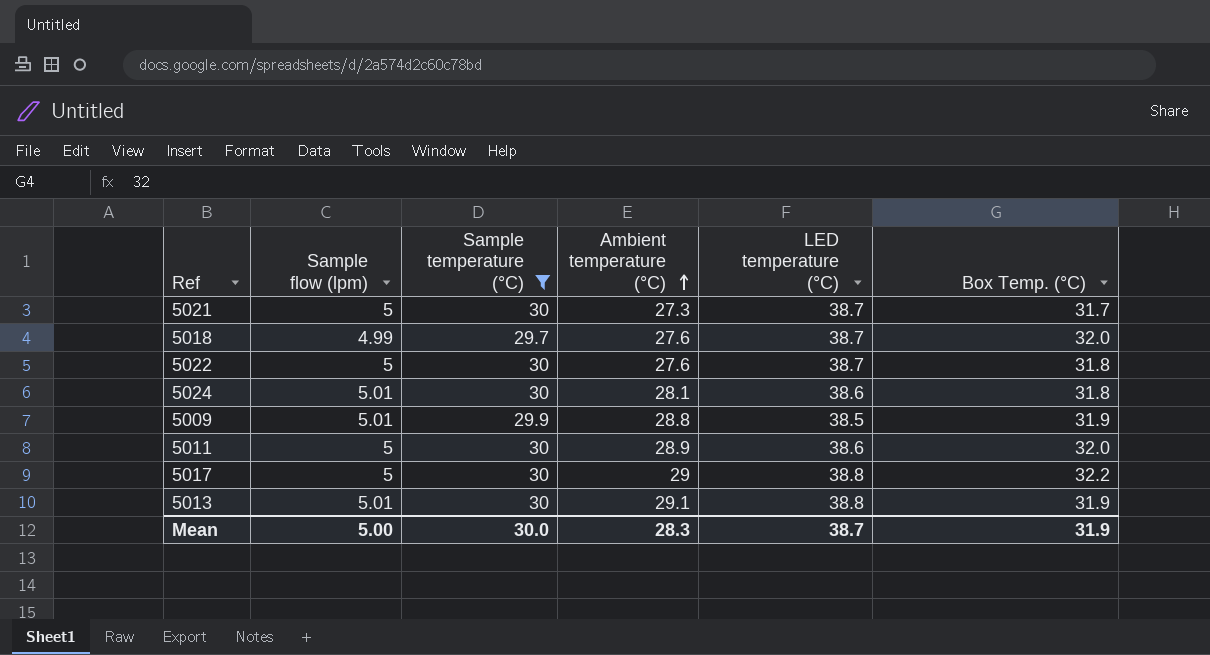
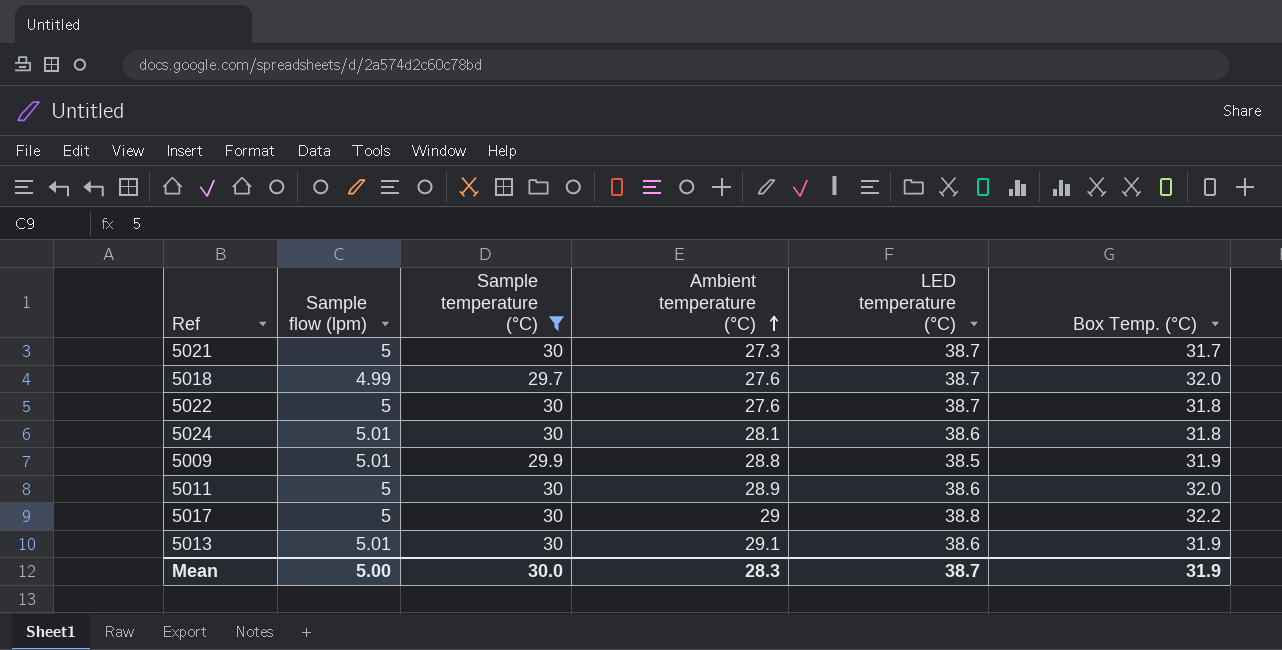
5013 | LED temperature (°C): 38.8 -> 38.6

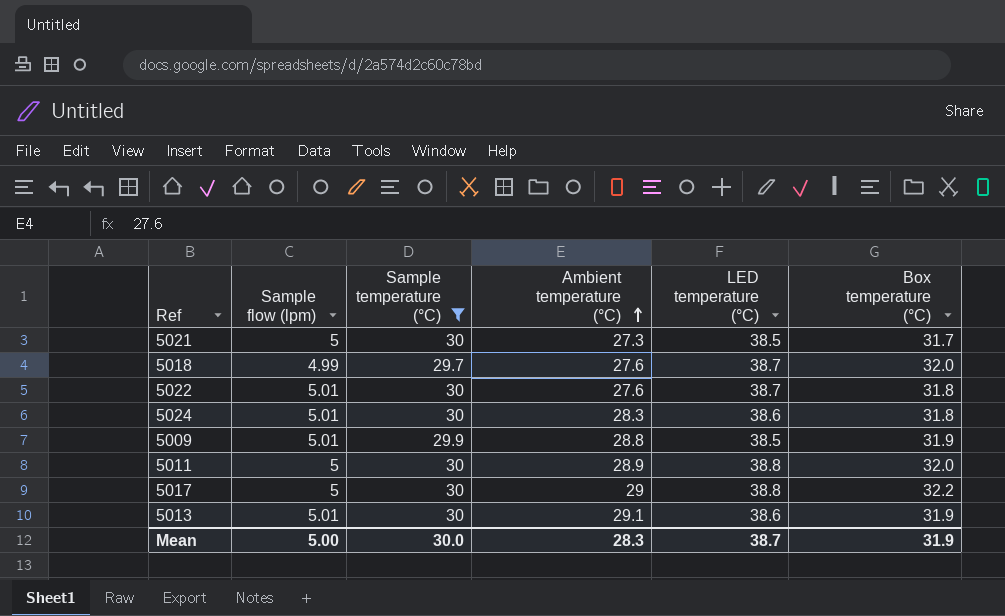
column name: Box Temp. (°C) -> Box temperature (°C)
5021 | LED temperature (°C): 38.7 -> 38.5
5022 | Sample flow (lpm): 5 -> 5.01
5024 | Ambient temperature (°C): 28.1 -> 28.3
5011 | LED temperature (°C): 38.6 -> 38.8

